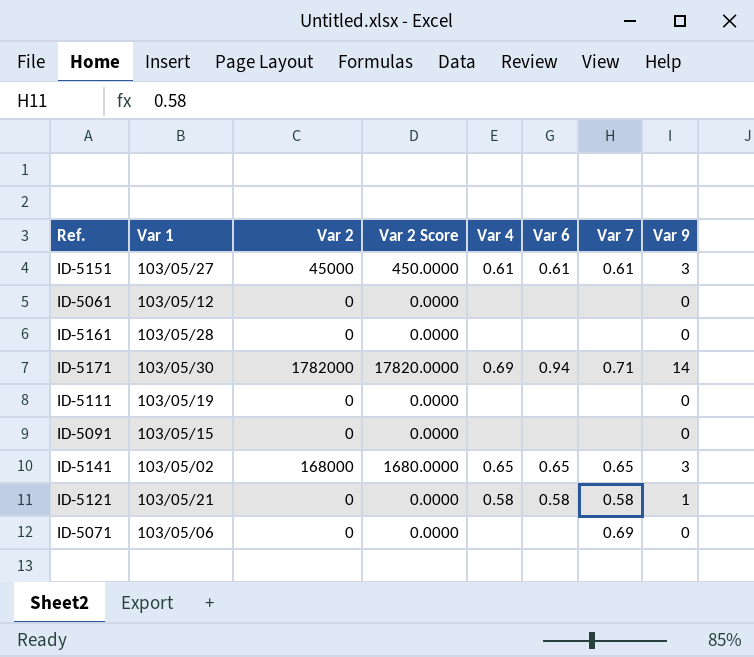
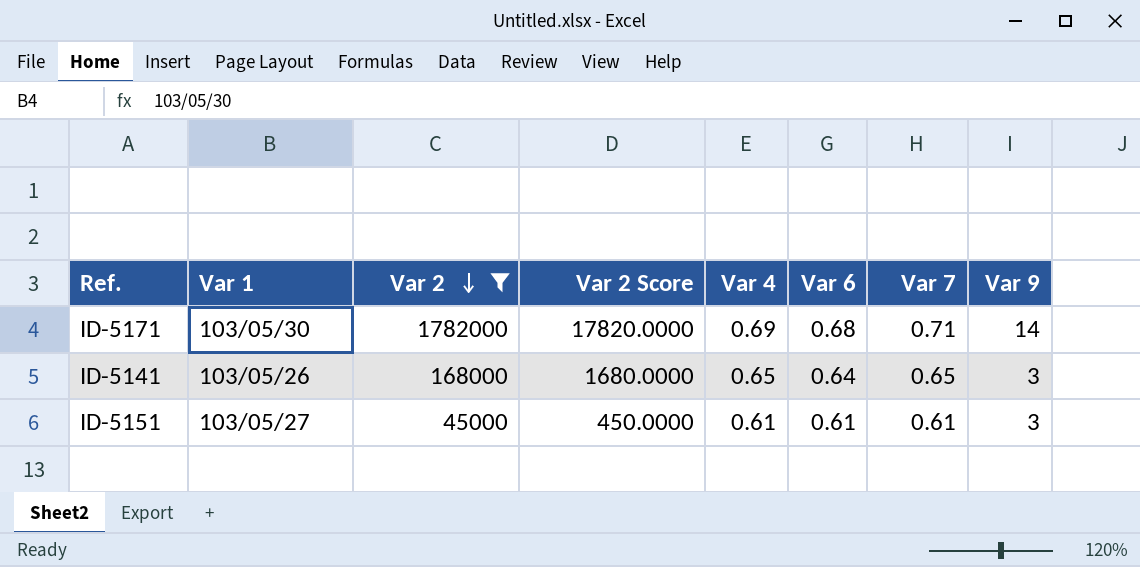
filter: none -> Var 2 != 0
row order: none -> Var 2 descending
ID-5171 | Var 6: 0.94 -> 0.68
ID-5141 | Var 1: 103/05/02 -> 103/05/26
ID-5141 | Var 6: 0.65 -> 0.64

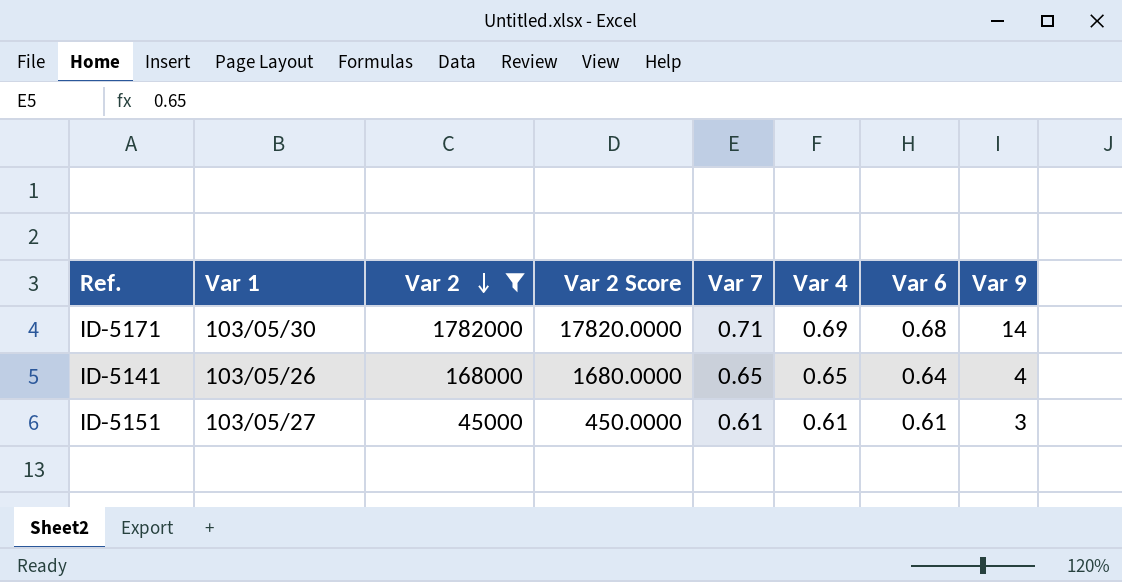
column Var 7 | position: 7 -> 5
ID-5141 | Var 9: 3 -> 4

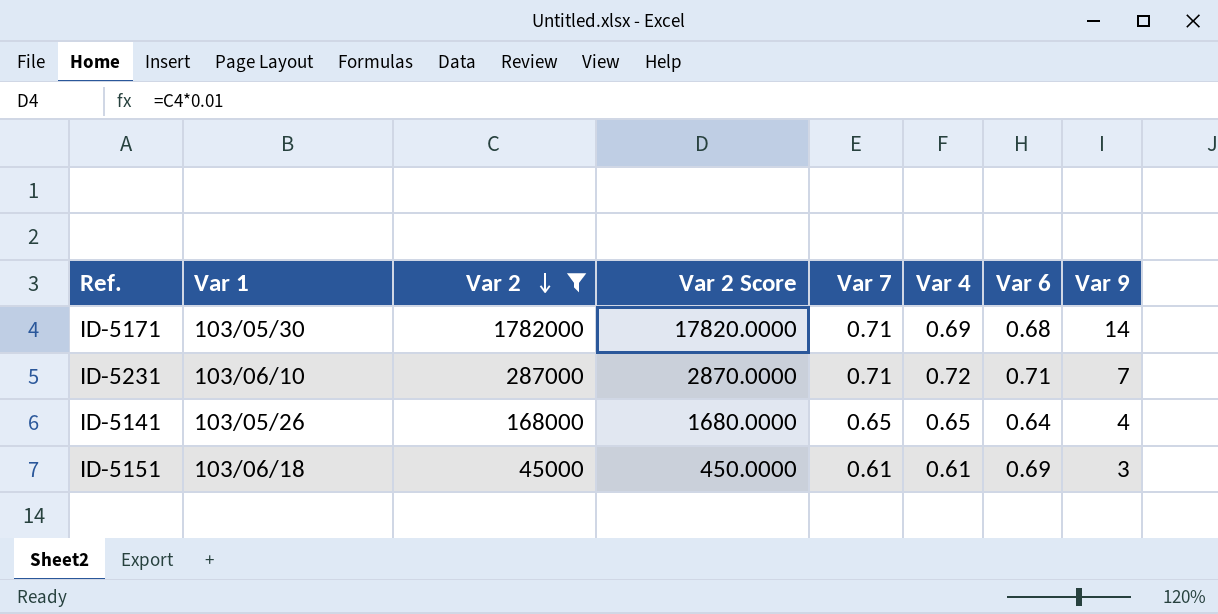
row ID-5231: none -> 103/06/10 | 287000 | 2870.0000 | 0.71 | 0.72 | 0.71 | 7
ID-5151 | Var 1: 103/05/27 -> 103/06/18
ID-5151 | Var 6: 0.61 -> 0.69

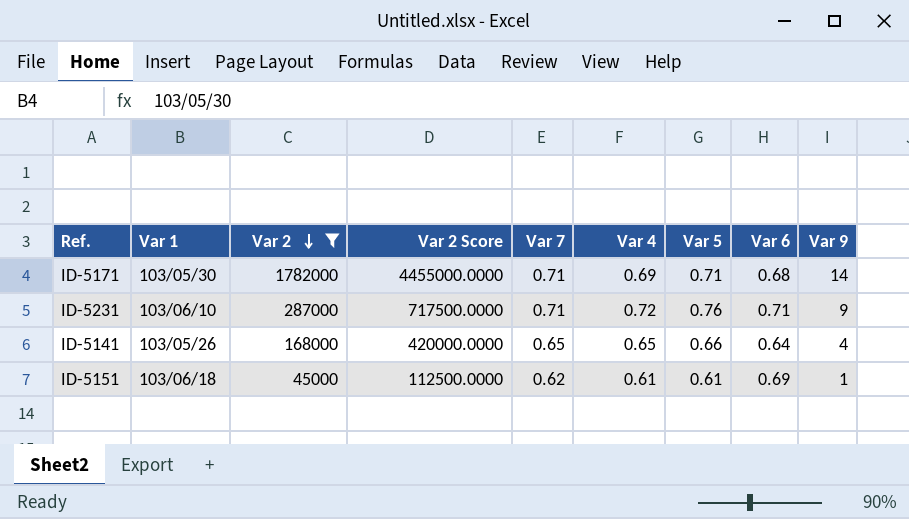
column Var 2 Score | formula: [Var 2] * 0.01 -> [Var 2] * 2.5
column Var 5 | position: none -> 7
ID-5231 | Var 9: 7 -> 9
ID-5151 | Var 7: 0.61 -> 0.62
ID-5151 | Var 9: 3 -> 1

